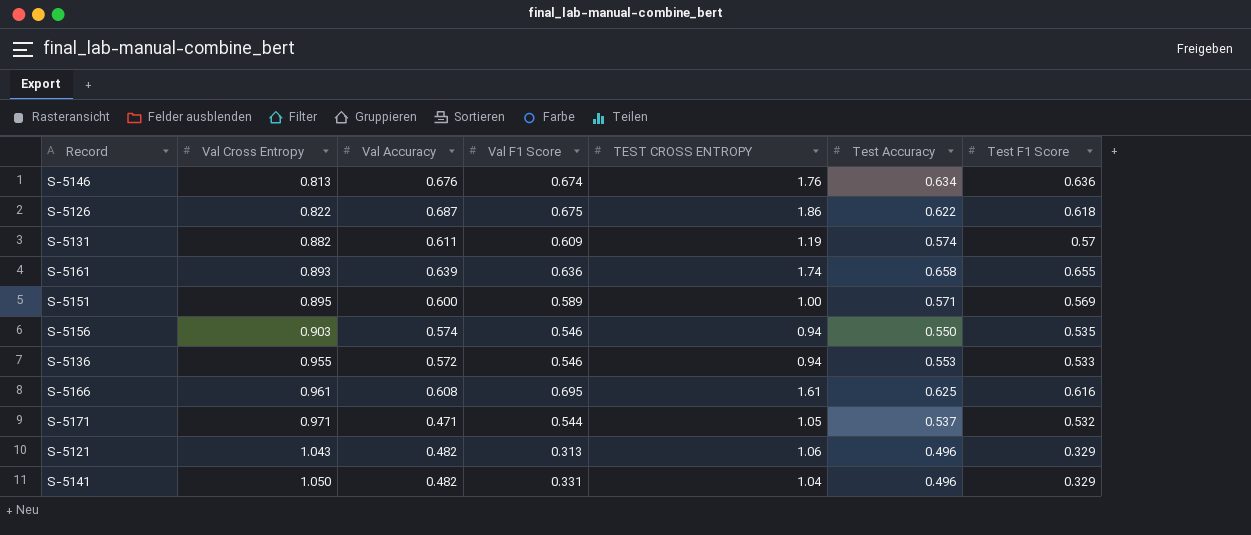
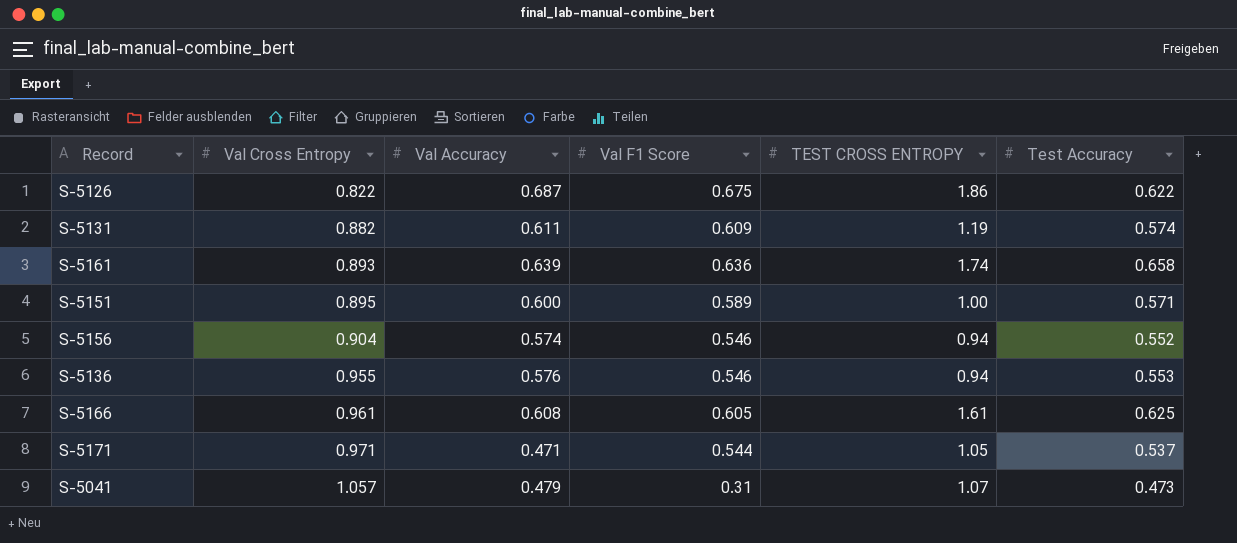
column Test F1 Score | position: 7 -> none
row S-5146: 0.813 | 0.676 | 0.674 | 1.76 | 0.634 | 0.636 -> none
row S-5121: 1.043 | 0.482 | 0.313 | 1.06 | 0.496 | 0.329 -> none
row S-5141: 1.050 | 0.482 | 0.331 | 1.04 | 0.496 | 0.329 -> none
S-5156 | Val Cross Entropy: 0.903 -> 0.904
S-5156 | Test Accuracy: 0.550 -> 0.552
S-5136 | Val Accuracy: 0.572 -> 0.576
S-5166 | Val F1 Score: 0.695 -> 0.605
row S-5041: none -> 1.057 | 0.479 | 0.31 | 1.07 | 0.473

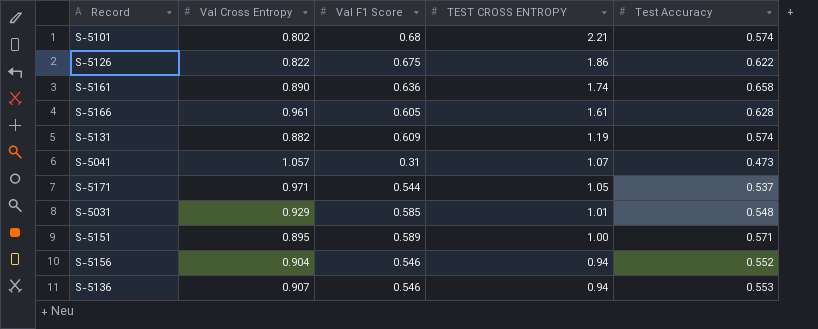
row order: Val Cross Entropy ascending -> TEST CROSS ENTROPY descending
column Val Accuracy | position: 3 -> none
row S-5101: none -> 0.802 | 0.68 | 2.21 | 0.574
S-5161 | Val Cross Entropy: 0.893 -> 0.890
S-5166 | Test Accuracy: 0.625 -> 0.628
row S-5031: none -> 0.929 | 0.585 | 1.01 | 0.548
S-5136 | Val Cross Entropy: 0.955 -> 0.907

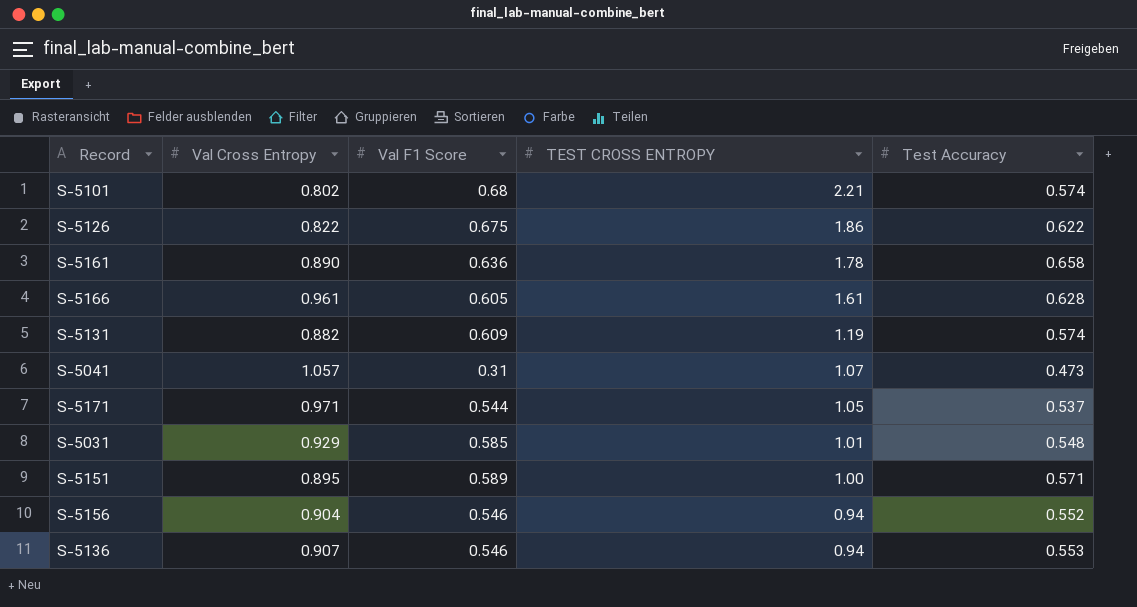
S-5161 | TEST CROSS ENTROPY: 1.74 -> 1.78

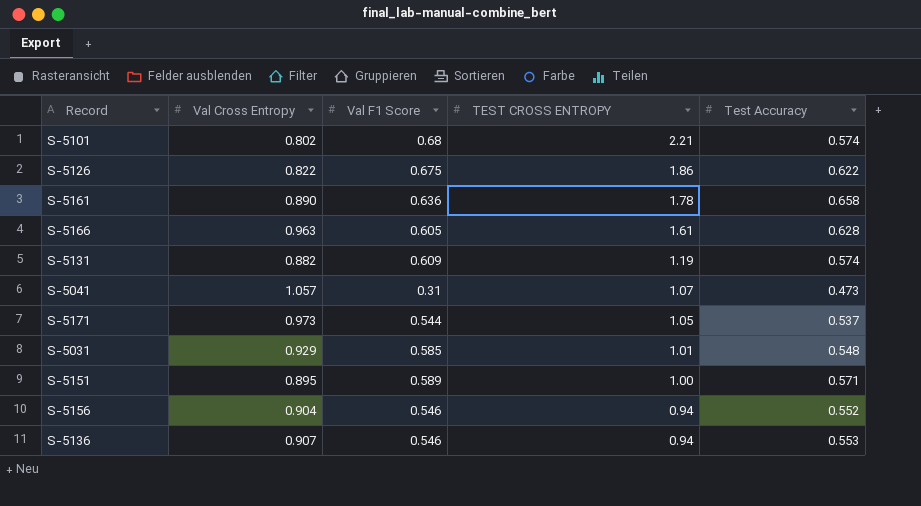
S-5166 | Val Cross Entropy: 0.961 -> 0.963
S-5171 | Val Cross Entropy: 0.971 -> 0.973

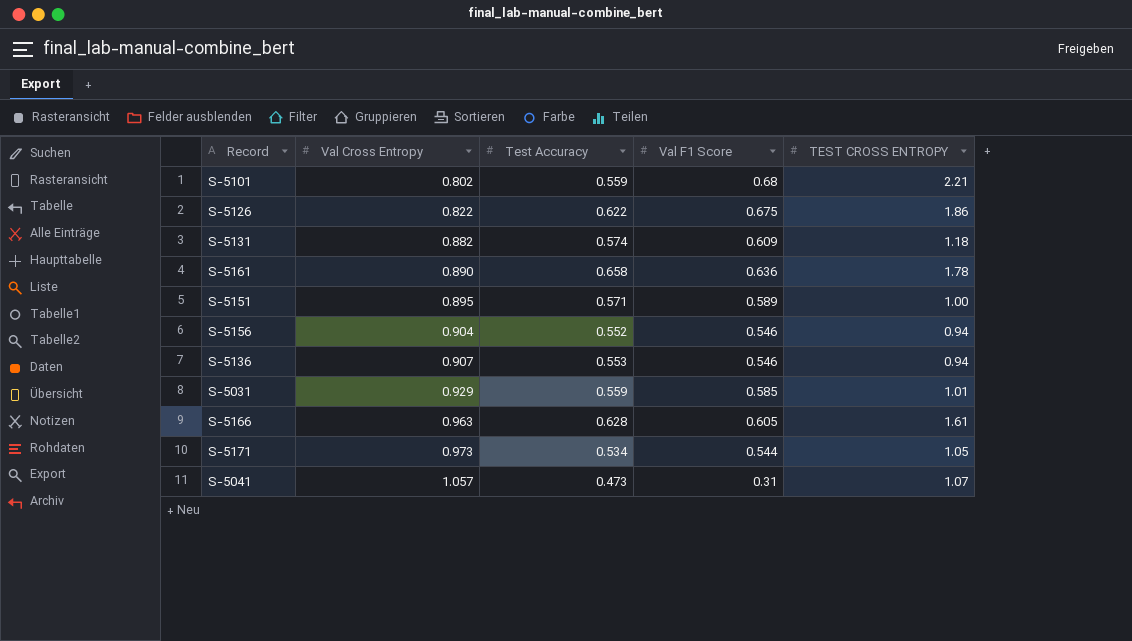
row order: TEST CROSS ENTROPY descending -> Val Cross Entropy ascending
column Test Accuracy | position: 5 -> 3
S-5101 | Test Accuracy: 0.574 -> 0.559
S-5131 | TEST CROSS ENTROPY: 1.19 -> 1.18
S-5031 | Test Accuracy: 0.548 -> 0.559
S-5171 | Test Accuracy: 0.537 -> 0.534

